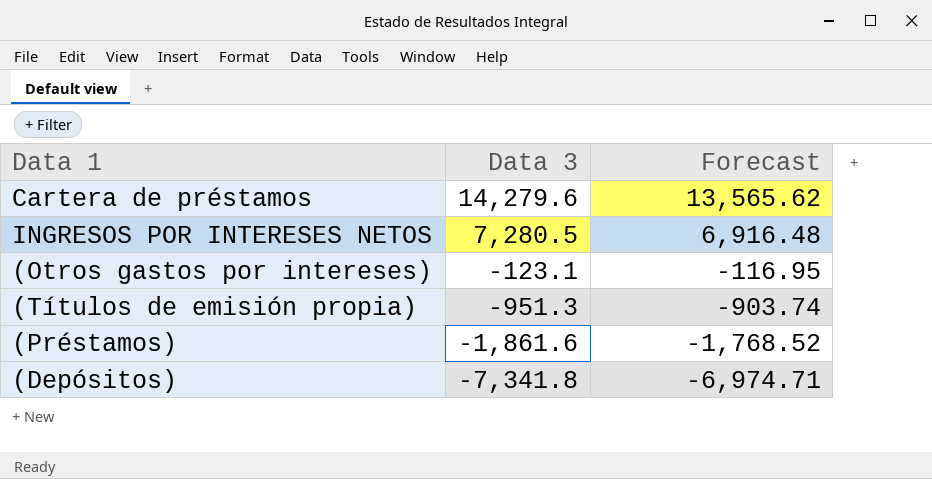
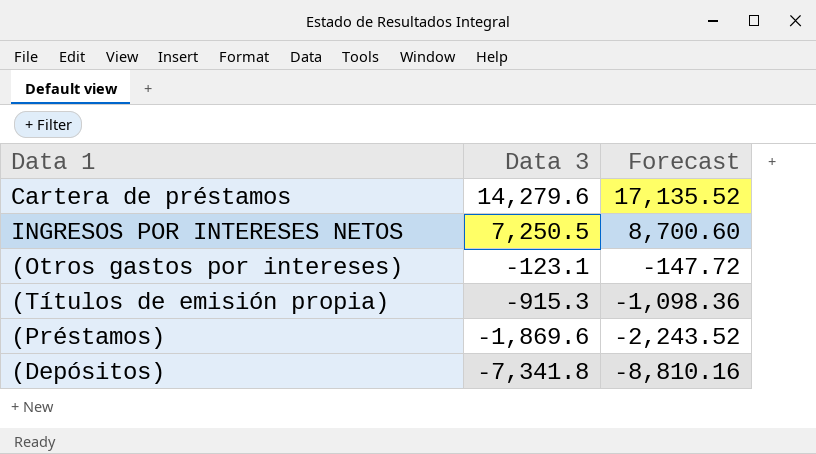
column Forecast | formula: [Data 3] * 0.95 -> [Data 3] * 1.2
INGRESOS POR INTERESES NETOS | Data 3: 7,280.5 -> 7,250.5
(Títulos de emisión propia) | Data 3: -951.3 -> -915.3
(Préstamos) | Data 3: -1,861.6 -> -1,869.6

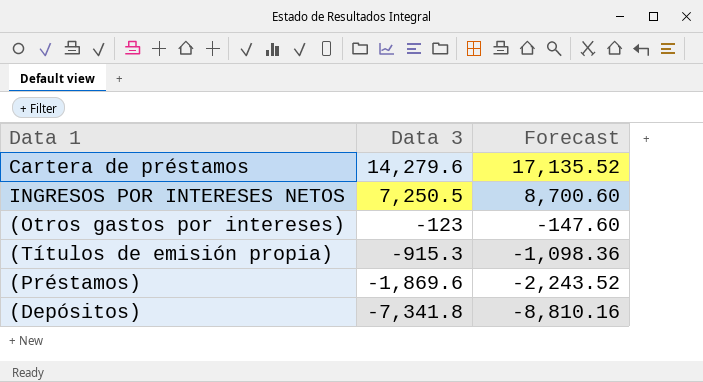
(Otros gastos por intereses) | Data 3: -123.1 -> -123
(Otros gastos por intereses) | Forecast: -147.72 -> -147.60

